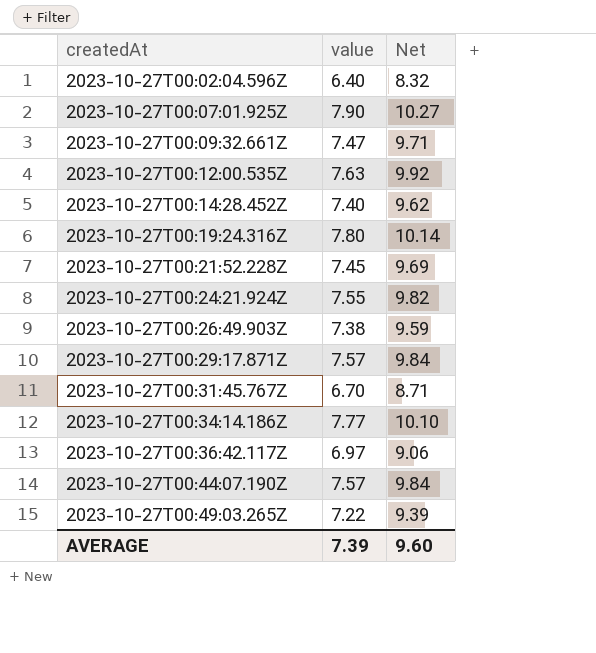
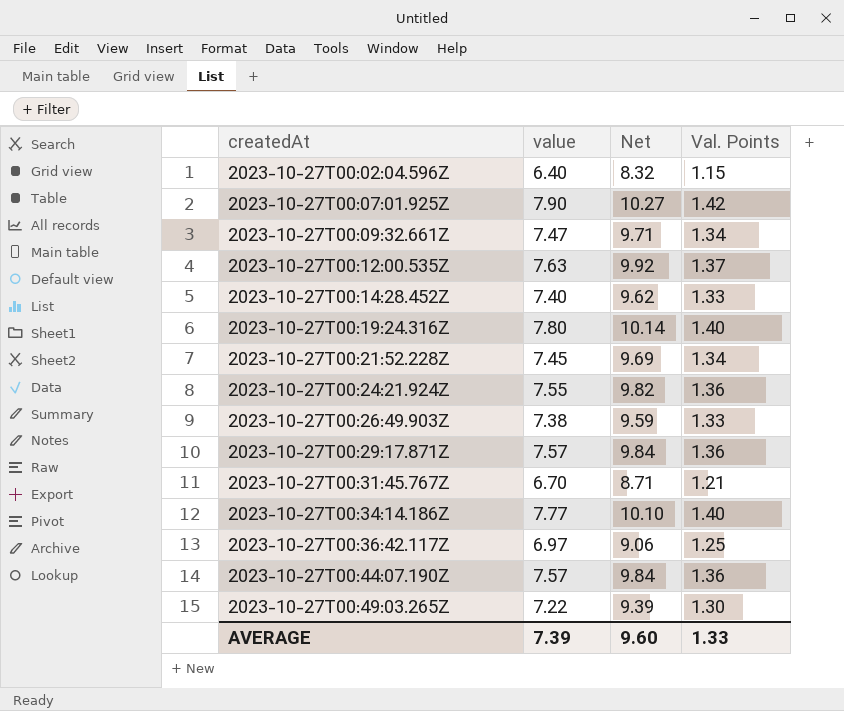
column Val. Points | formula: none -> [value] * 0.18

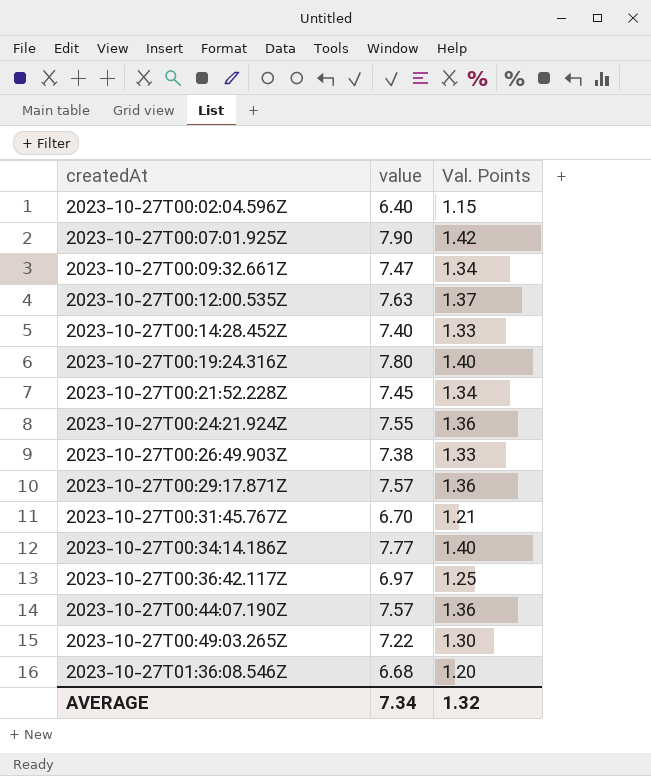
column Net | formula: [value] * 1.3 -> none
row 2023-10-27T01:36:08.546Z: none -> 6.68 | 1.20
AVERAGE | value: 7.39 -> 7.34
AVERAGE | Val. Points: 1.33 -> 1.32

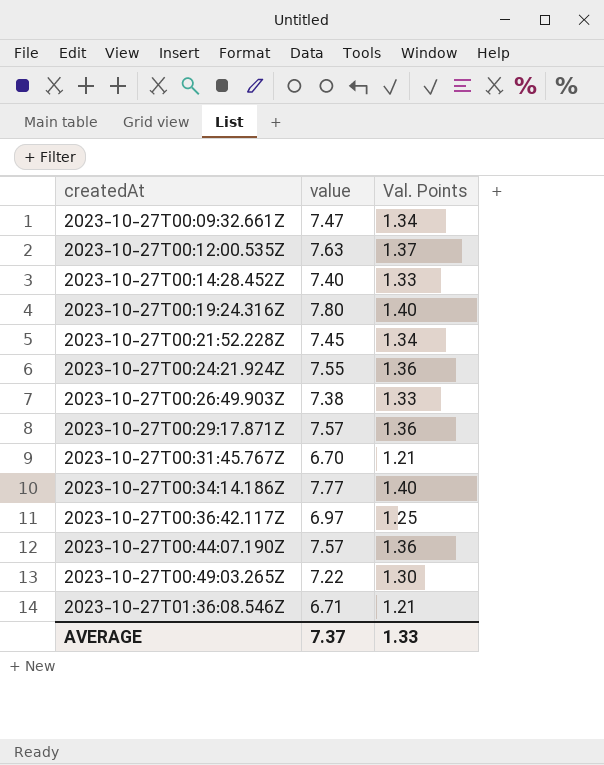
row 2023-10-27T00:02:04.596Z: 6.40 | 1.15 -> none
row 2023-10-27T00:07:01.925Z: 7.90 | 1.42 -> none
2023-10-27T01:36:08.546Z | value: 6.68 -> 6.71
2023-10-27T01:36:08.546Z | Val. Points: 1.20 -> 1.21
AVERAGE | value: 7.34 -> 7.37
AVERAGE | Val. Points: 1.32 -> 1.33

